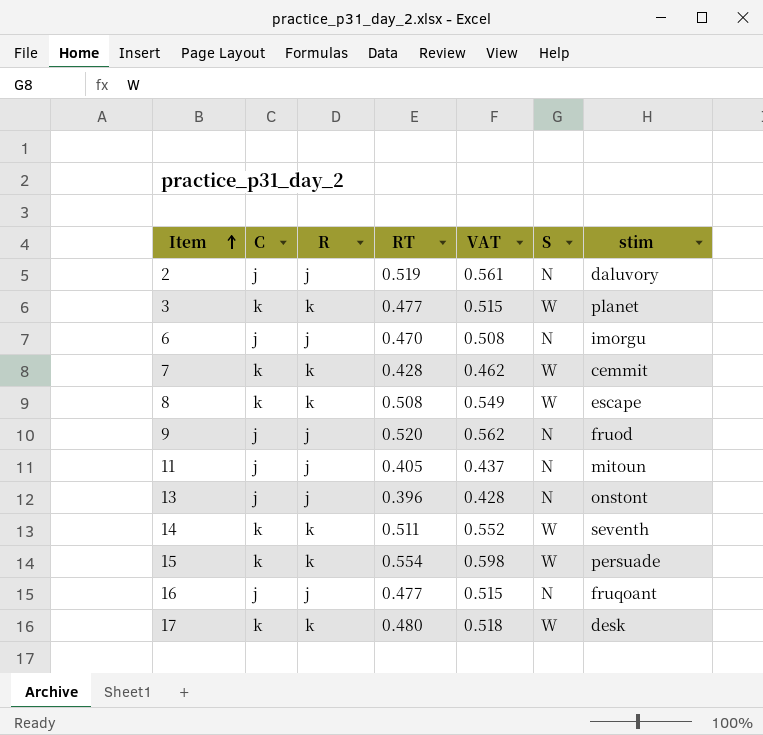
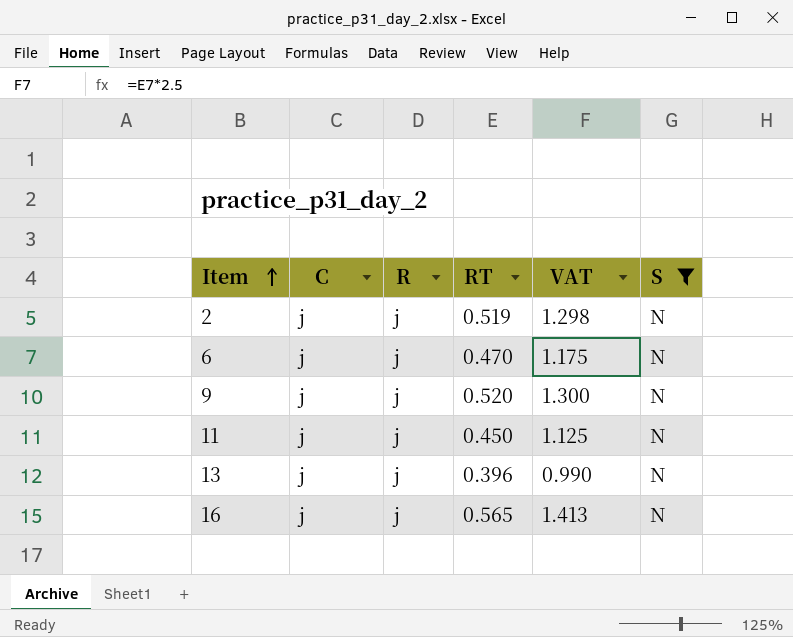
filter: none -> S = N
column stim | position: 7 -> none
column VAT | formula: [RT] * 1.08 -> [RT] * 2.5
11 | RT: 0.405 -> 0.450
16 | RT: 0.477 -> 0.565

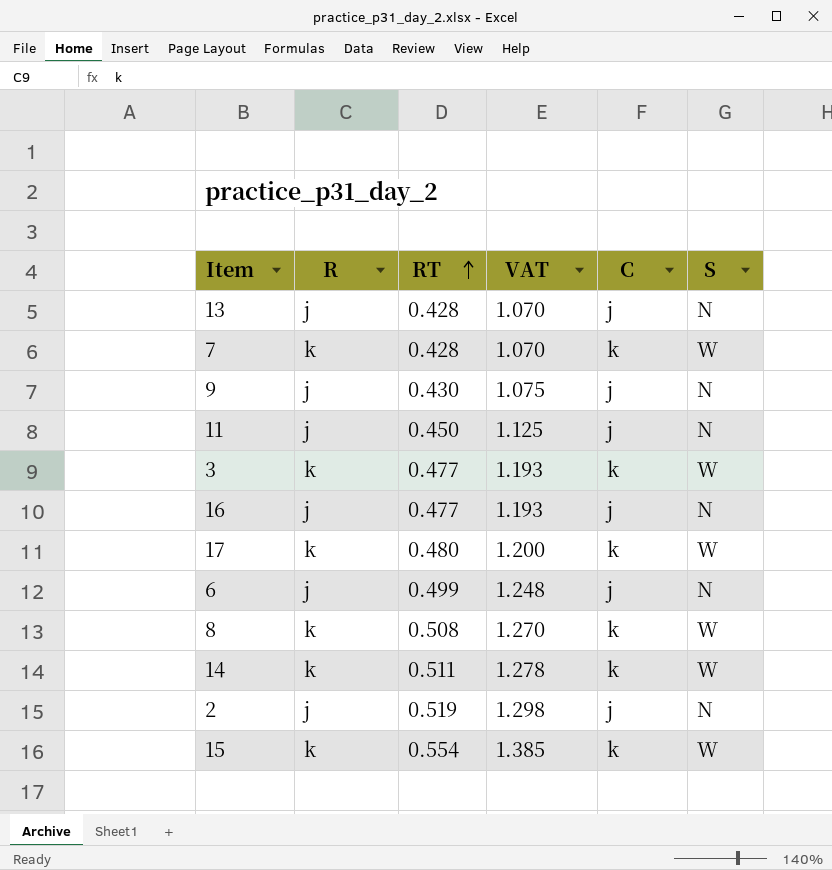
filter: S = N -> none
row order: Item ascending -> RT ascending
column C | position: 2 -> 5
13 | RT: 0.396 -> 0.428
13 | VAT: 0.990 -> 1.070
9 | RT: 0.520 -> 0.430
9 | VAT: 1.300 -> 1.075
16 | RT: 0.565 -> 0.477
16 | VAT: 1.413 -> 1.193
6 | RT: 0.470 -> 0.499
6 | VAT: 1.175 -> 1.248

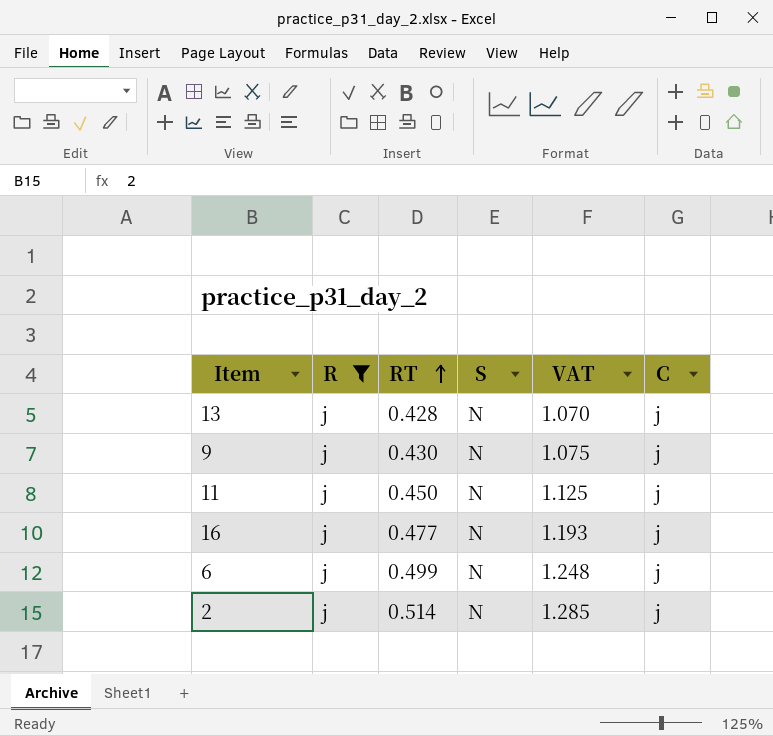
filter: none -> R = j
column S | position: 6 -> 4
2 | RT: 0.519 -> 0.514
2 | VAT: 1.298 -> 1.285

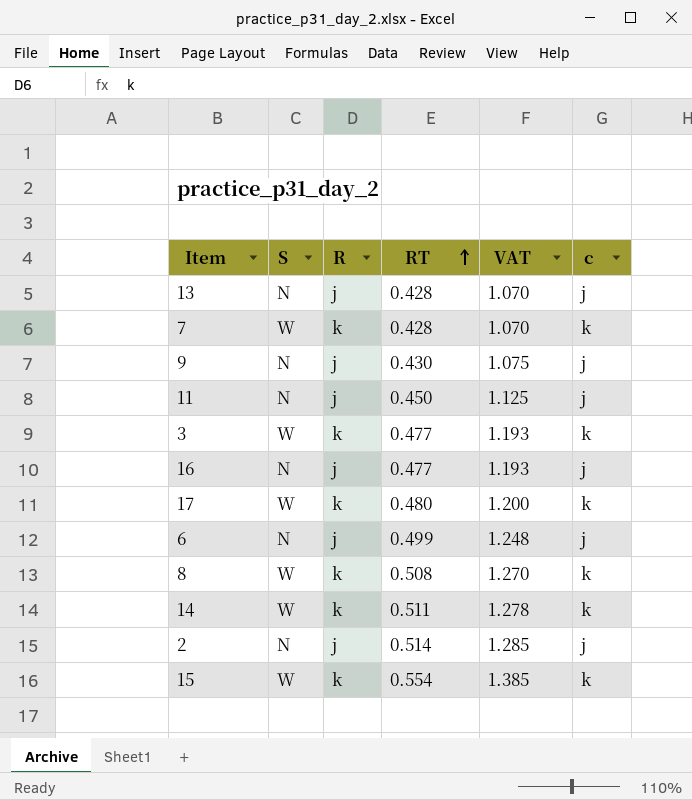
filter: R = j -> none
column S | position: 4 -> 2
column name: C -> c

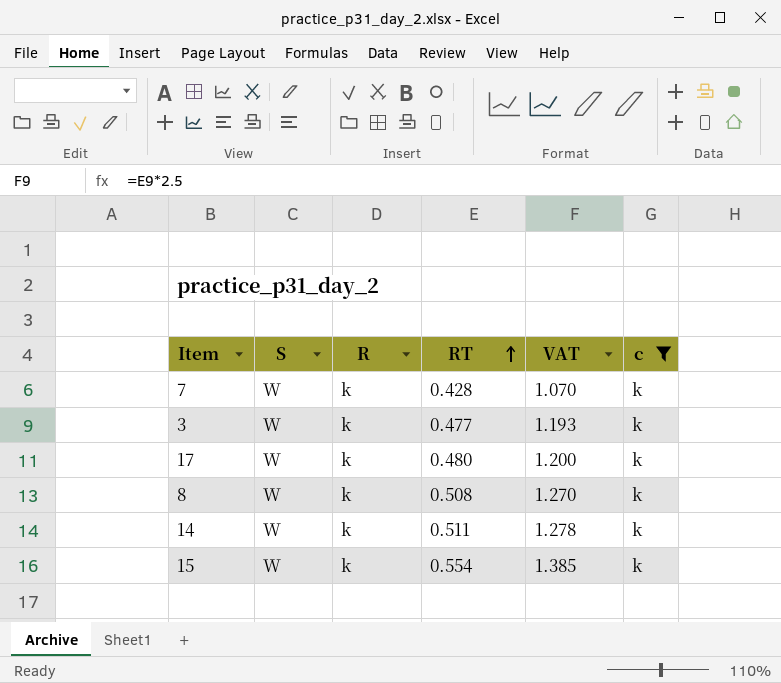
filter: none -> c = k

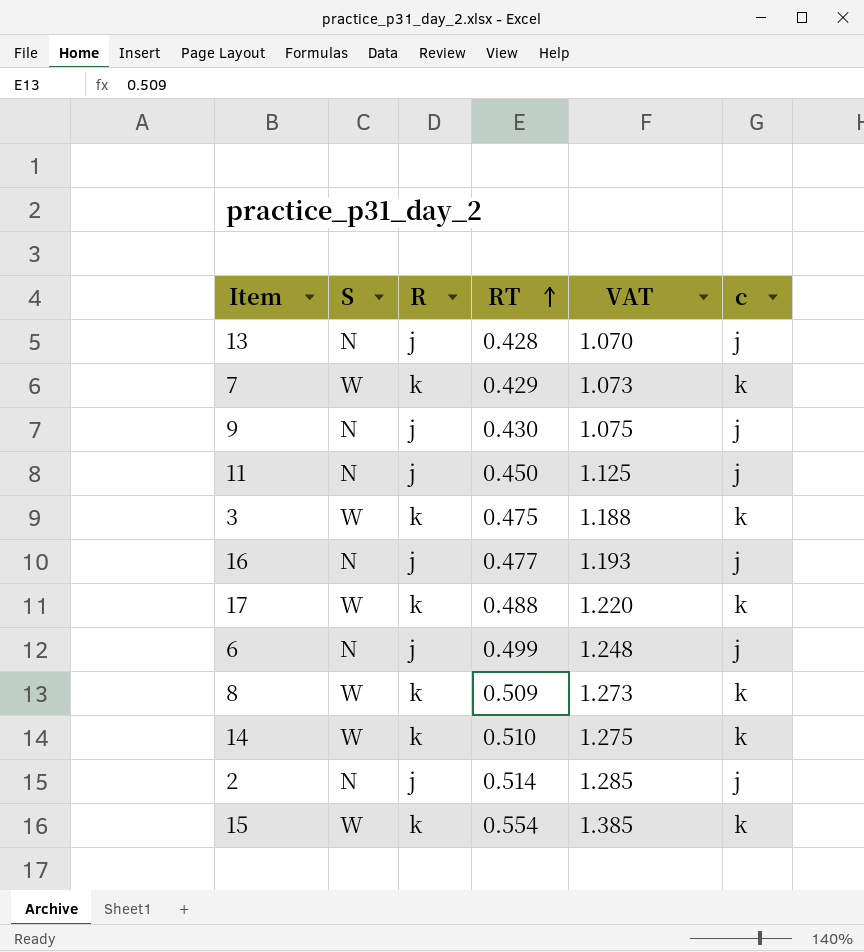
filter: c = k -> none
7 | RT: 0.428 -> 0.429
7 | VAT: 1.070 -> 1.073
3 | RT: 0.477 -> 0.475
3 | VAT: 1.193 -> 1.188
17 | RT: 0.480 -> 0.488
17 | VAT: 1.200 -> 1.220
8 | RT: 0.508 -> 0.509
8 | VAT: 1.270 -> 1.273
14 | RT: 0.511 -> 0.510
14 | VAT: 1.278 -> 1.275

